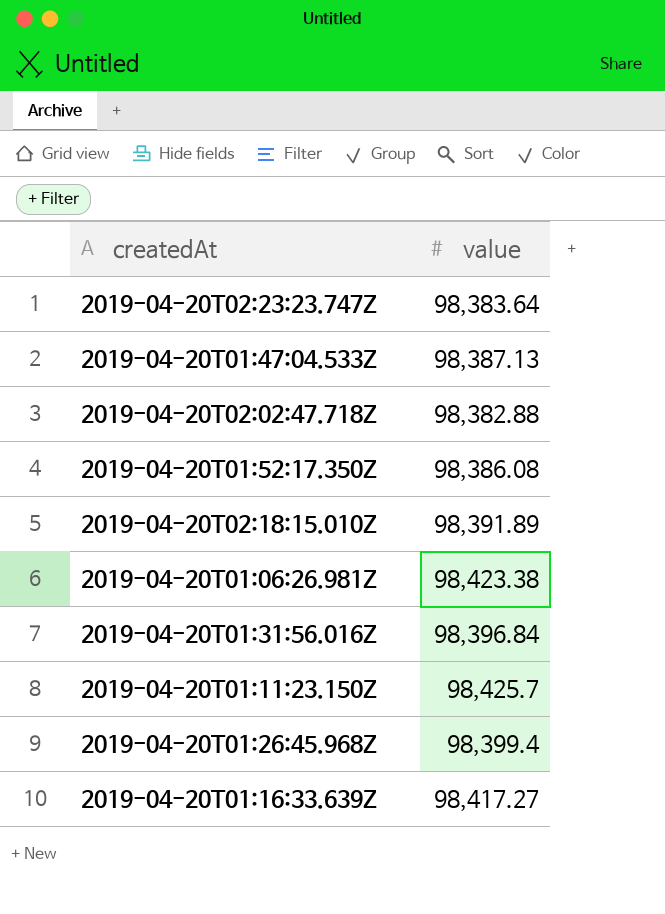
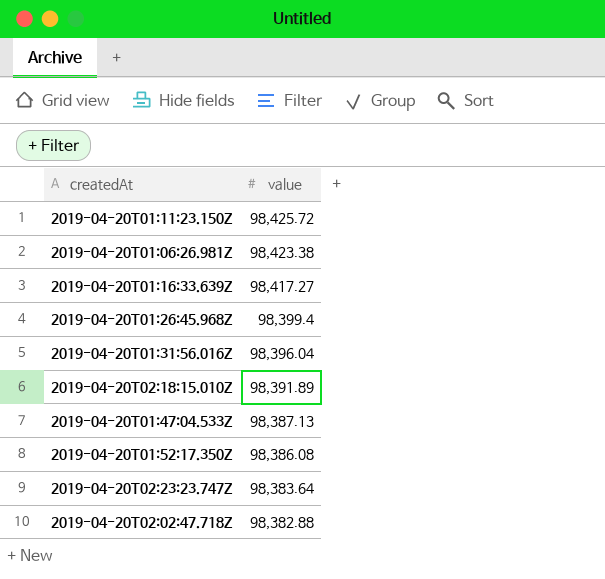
row order: none -> value descending
2019-04-20T01:11:23.150Z | value: 98,425.7 -> 98,425.72
2019-04-20T01:31:56.016Z | value: 98,396.84 -> 98,396.04

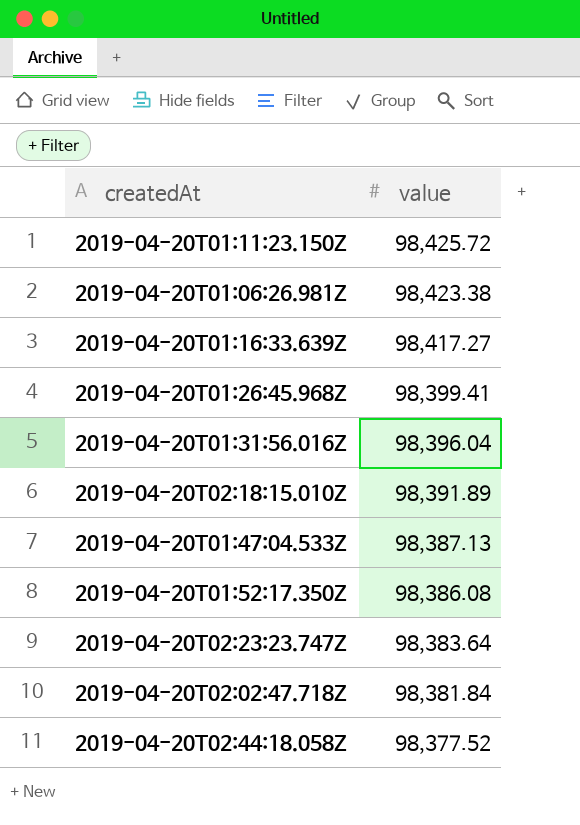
2019-04-20T01:26:45.968Z | value: 98,399.4 -> 98,399.41
2019-04-20T02:02:47.718Z | value: 98,382.88 -> 98,381.84
row 2019-04-20T02:44:18.058Z: none -> 98,377.52

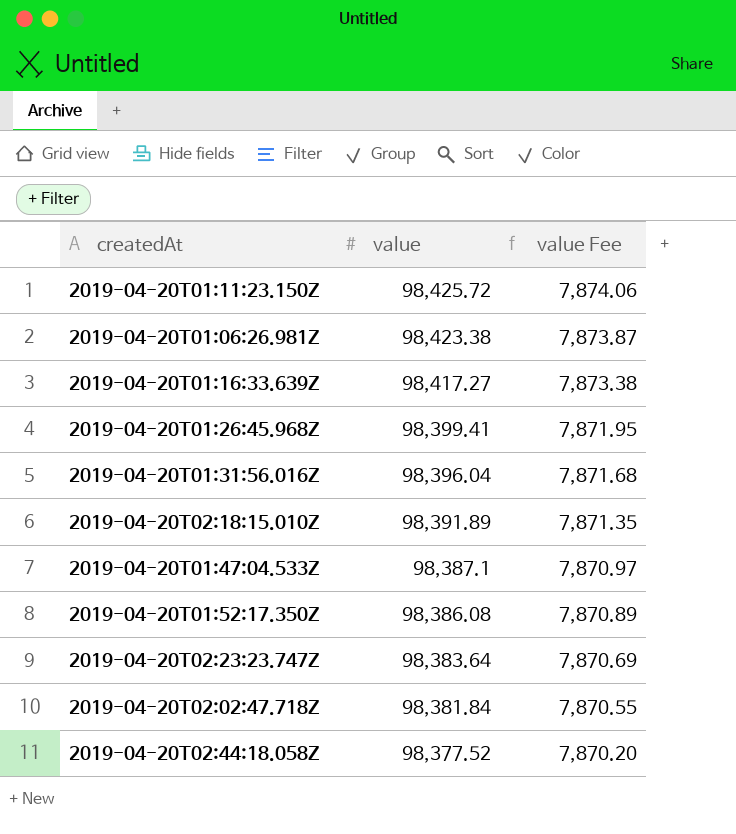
column value Fee | formula: none -> [value] * 0.08
2019-04-20T01:47:04.533Z | value: 98,387.13 -> 98,387.1

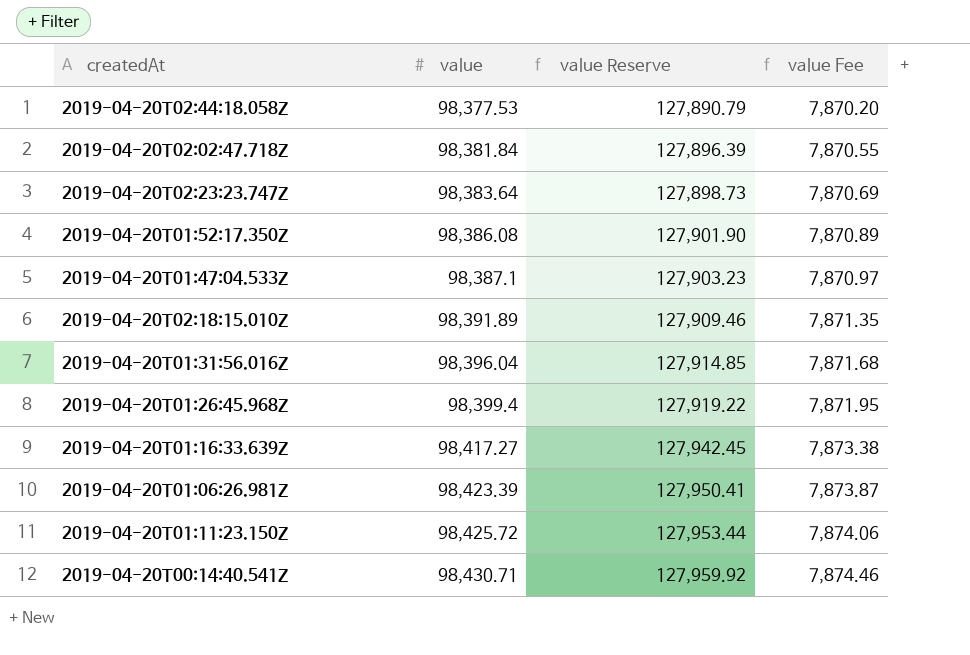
row order: value descending -> value ascending
column value Reserve | formula: none -> [value] * 1.3
2019-04-20T02:44:18.058Z | value: 98,377.52 -> 98,377.53
2019-04-20T01:26:45.968Z | value: 98,399.41 -> 98,399.4
2019-04-20T01:06:26.981Z | value: 98,423.38 -> 98,423.39
row 2019-04-20T00:14:40.541Z: none -> 98,430.71 | 127,959.92 | 7,874.46

